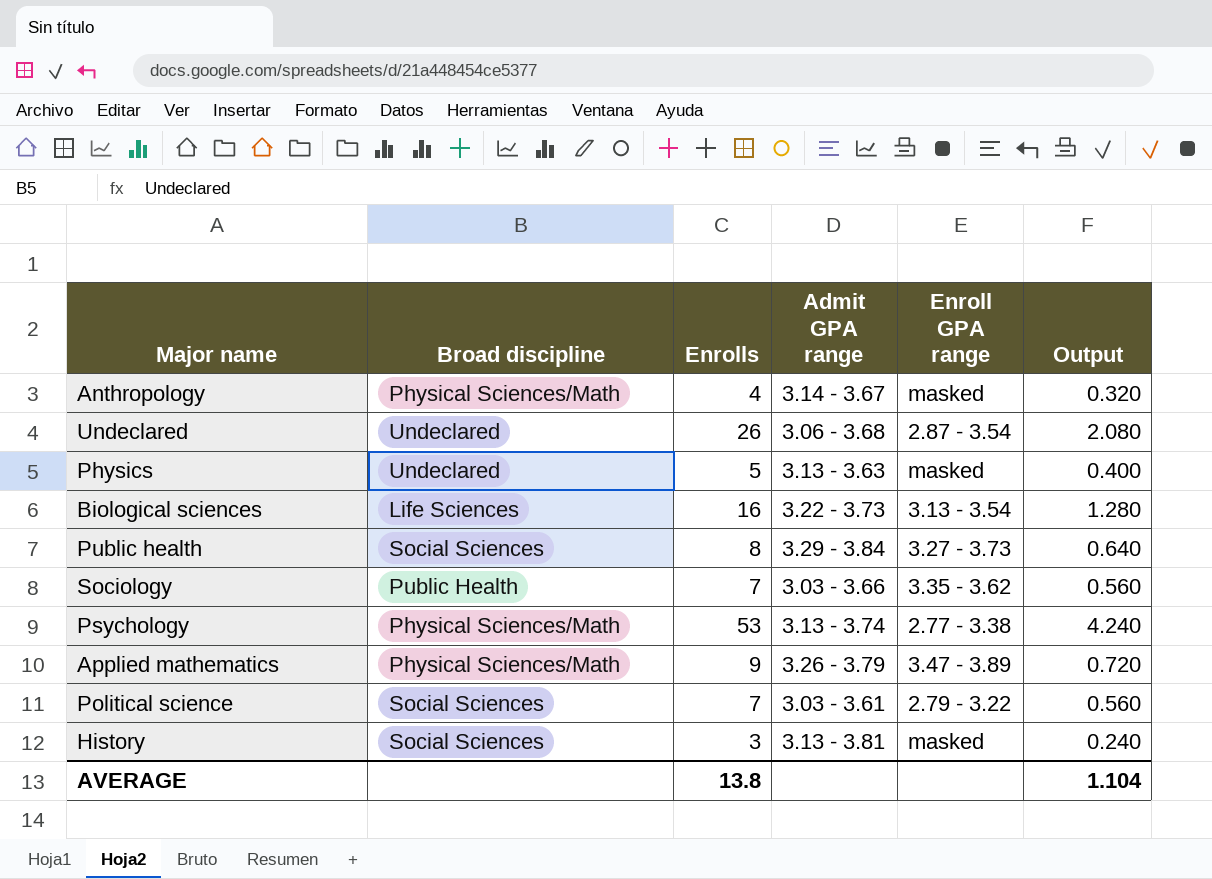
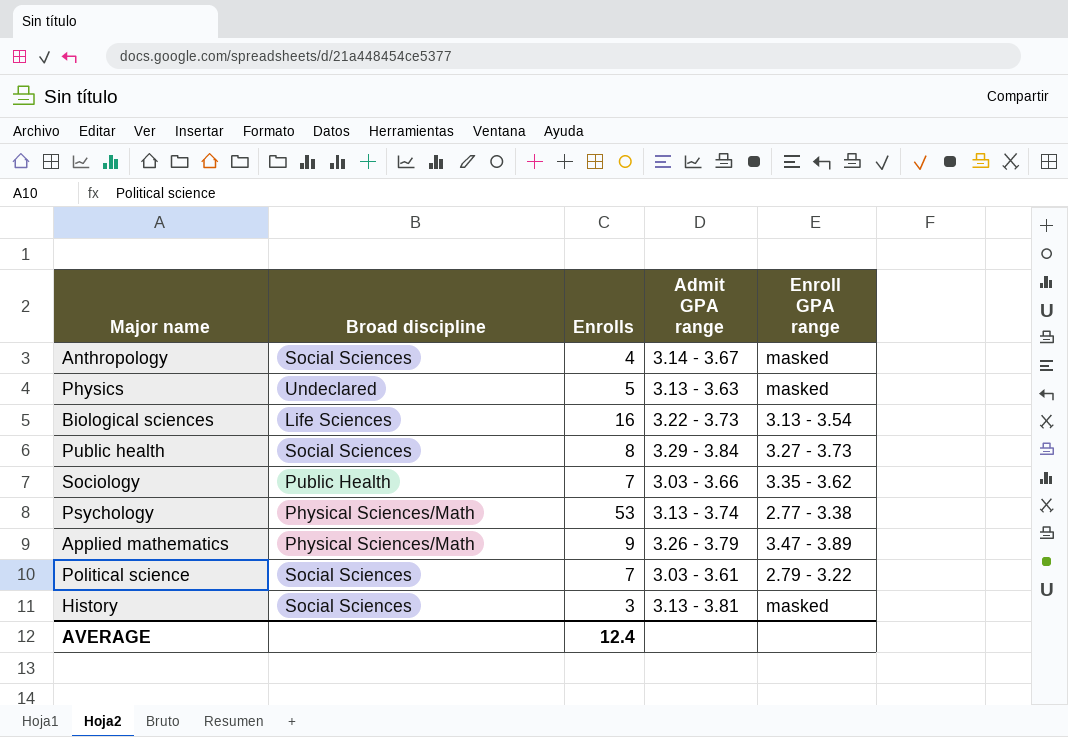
column Output | formula: [Enrolls] * 0.08 -> none
row Undeclared: Undeclared | 26 | 3.06 - 3.68 | 2.87 - 3.54 | 2.080 -> none
Anthropology | Broad discipline: Physical Sciences/Math -> Social Sciences
AVERAGE | Enrolls: 13.8 -> 12.4

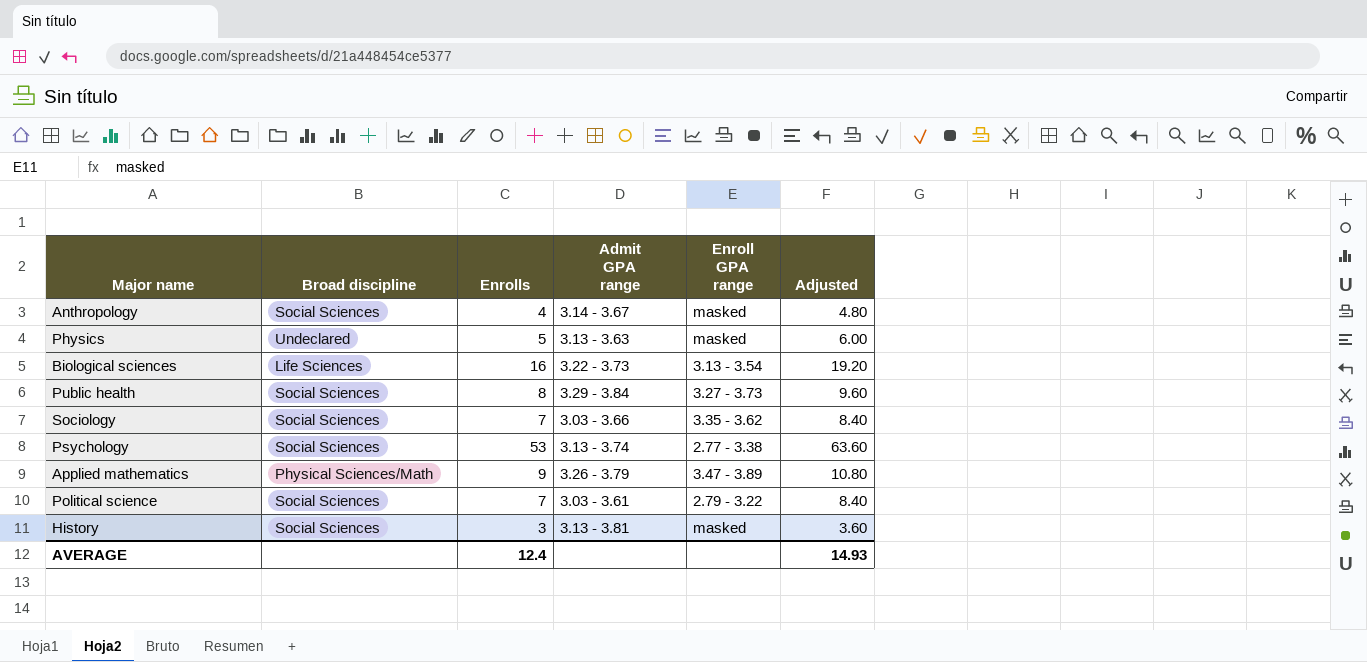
column Adjusted | formula: none -> [Enrolls] * 1.2
Sociology | Broad discipline: Public Health -> Social Sciences
Psychology | Broad discipline: Physical Sciences/Math -> Social Sciences

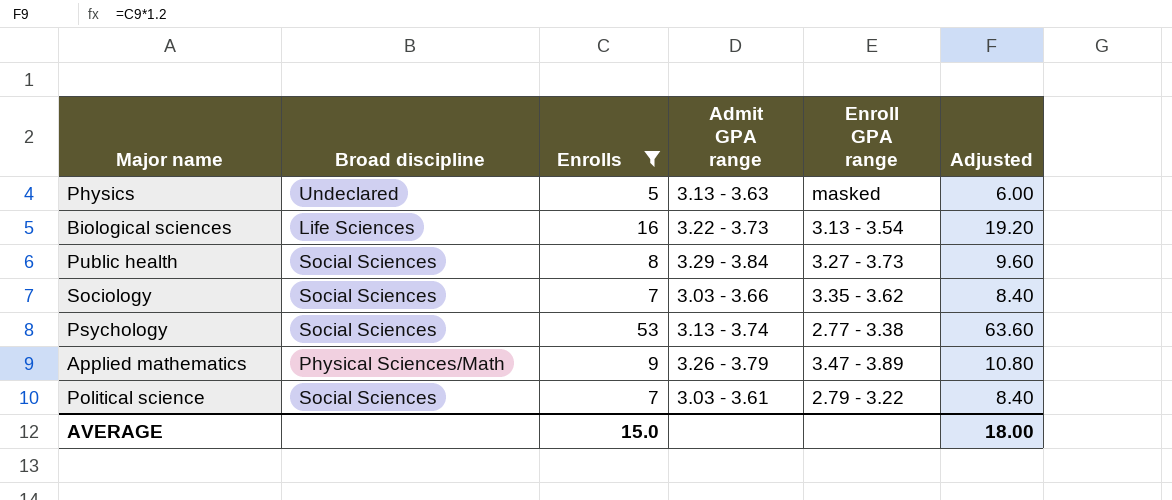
filter: none -> Enrolls >= 5
AVERAGE | Enrolls: 12.4 -> 15.0
AVERAGE | Adjusted: 14.93 -> 18.00

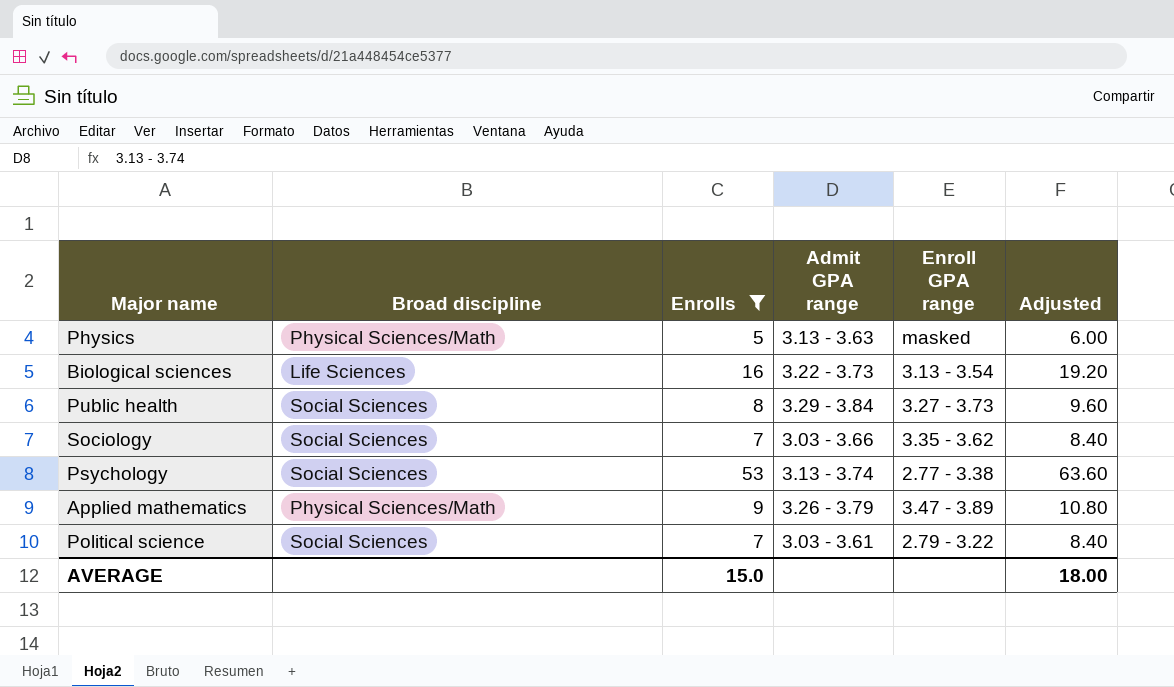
Physics | Broad discipline: Undeclared -> Physical Sciences/Math

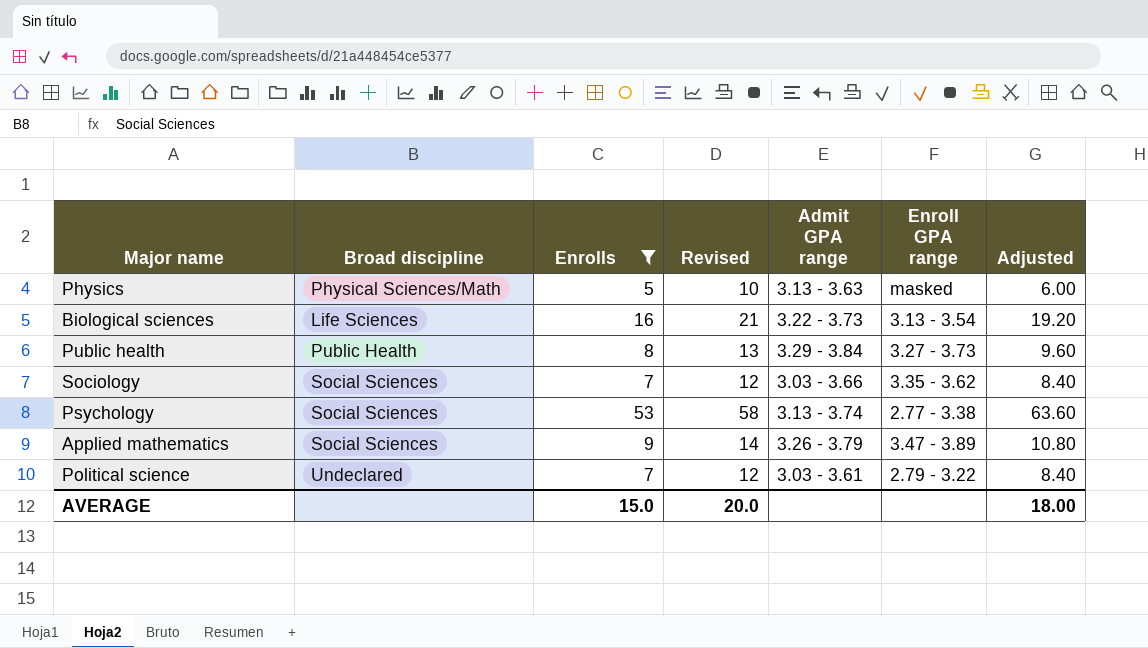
column Revised | formula: none -> [Enrolls] + 5
Public health | Broad discipline: Social Sciences -> Public Health
Applied mathematics | Broad discipline: Physical Sciences/Math -> Social Sciences
Political science | Broad discipline: Social Sciences -> Undeclared

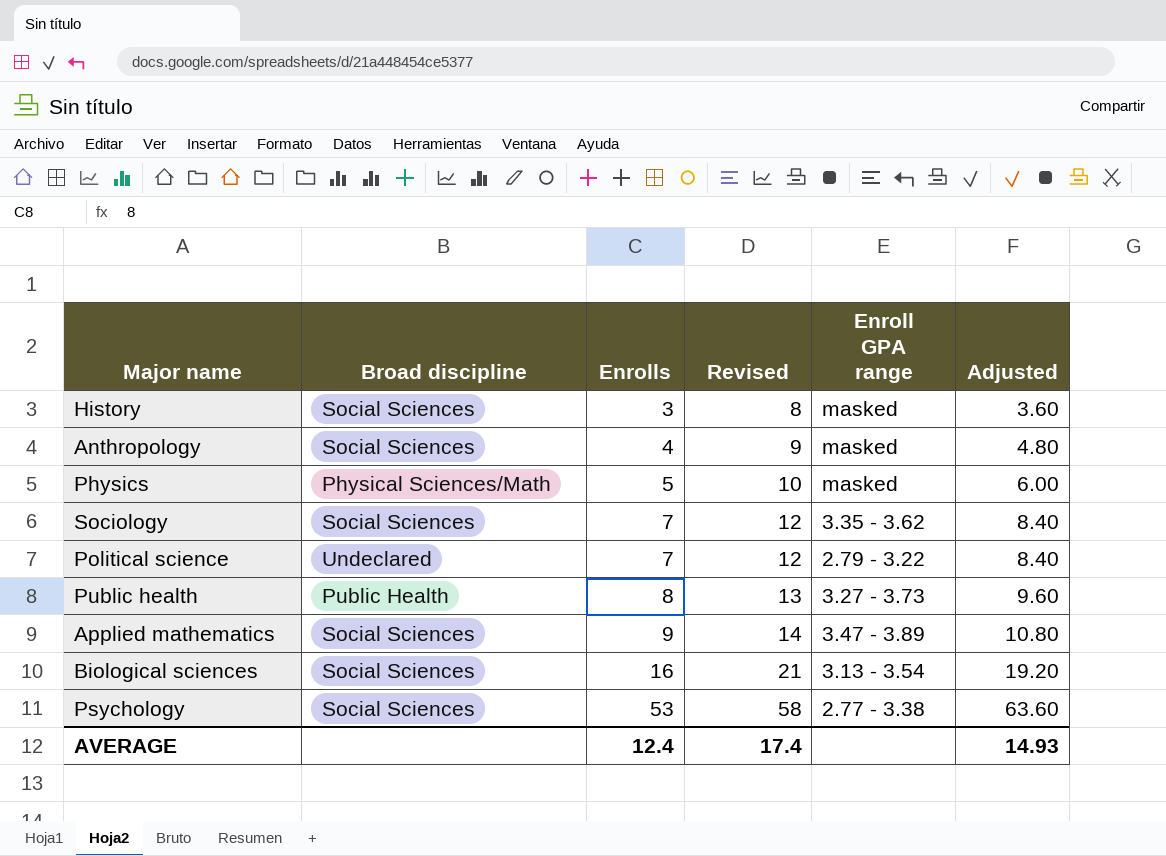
filter: Enrolls >= 5 -> none
row order: none -> Enrolls ascending
column Admit GPA range | position: 5 -> none
Biological sciences | Broad discipline: Life Sciences -> Social Sciences
AVERAGE | Enrolls: 15.0 -> 12.4
AVERAGE | Revised: 20.0 -> 17.4
AVERAGE | Adjusted: 18.00 -> 14.93

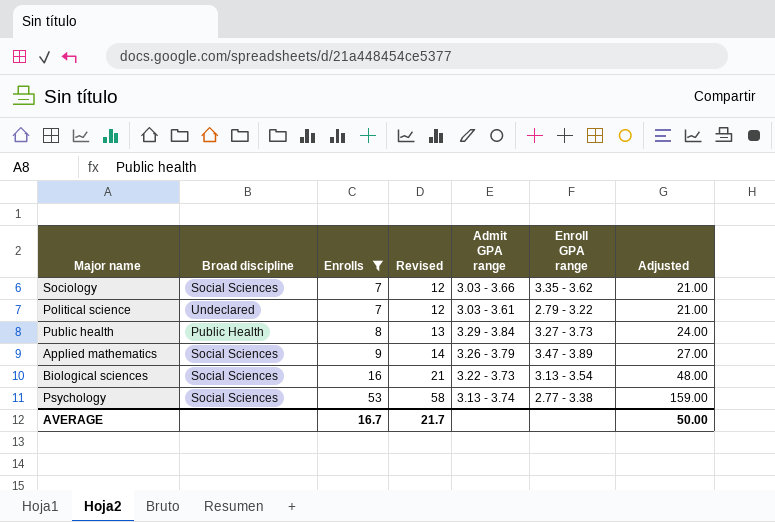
filter: none -> Enrolls >= 7
column Admit GPA range | position: none -> 5
column Adjusted | formula: [Enrolls] * 1.2 -> [Enrolls] * 3
AVERAGE | Enrolls: 12.4 -> 16.7
AVERAGE | Revised: 17.4 -> 21.7
AVERAGE | Adjusted: 14.93 -> 50.00

